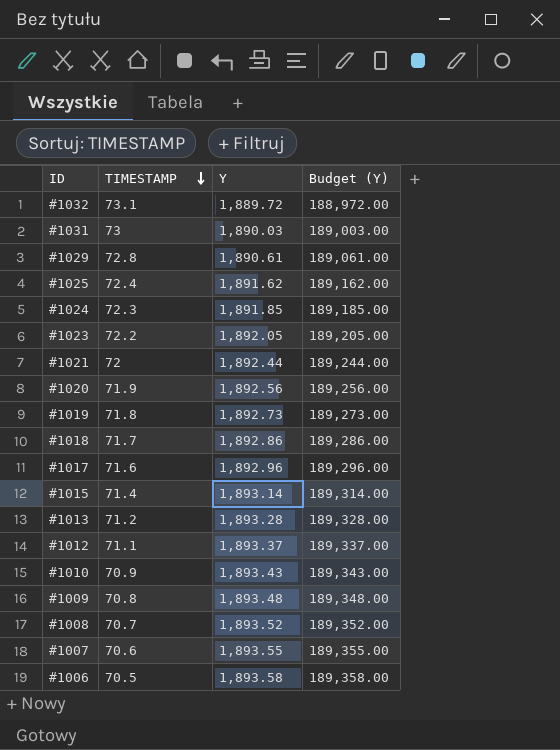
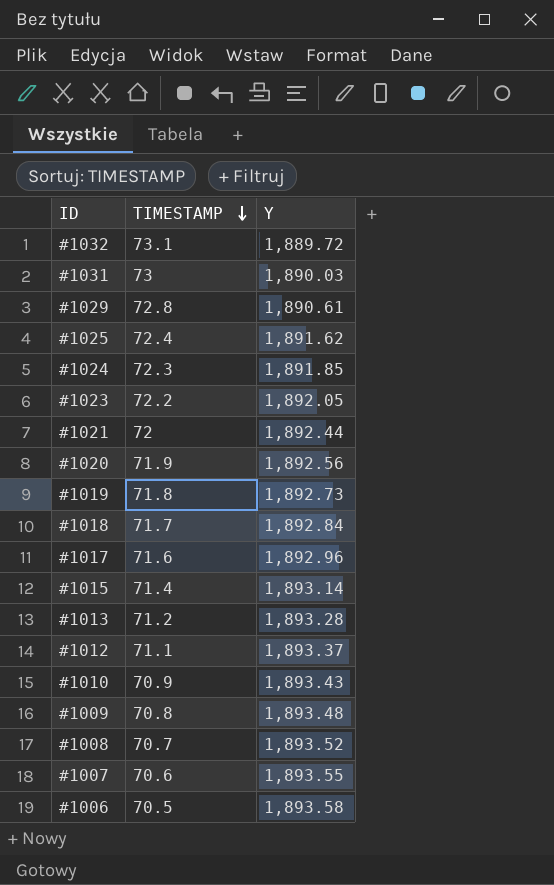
column Budget (Y) | formula: [Y] * 100 -> none
#1018 | Y: 1,892.86 -> 1,892.84

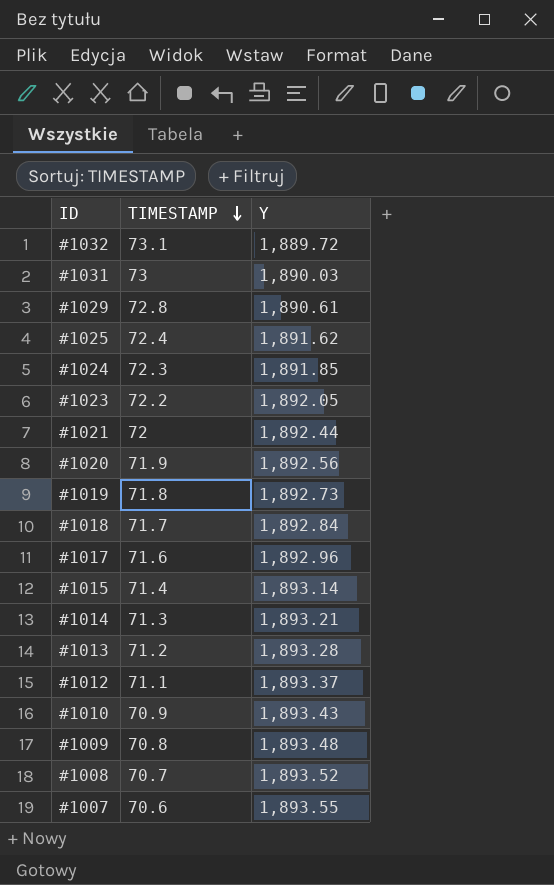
row #1006: 70.5 | 1,893.58 -> none
row #1014: none -> 71.3 | 1,893.21

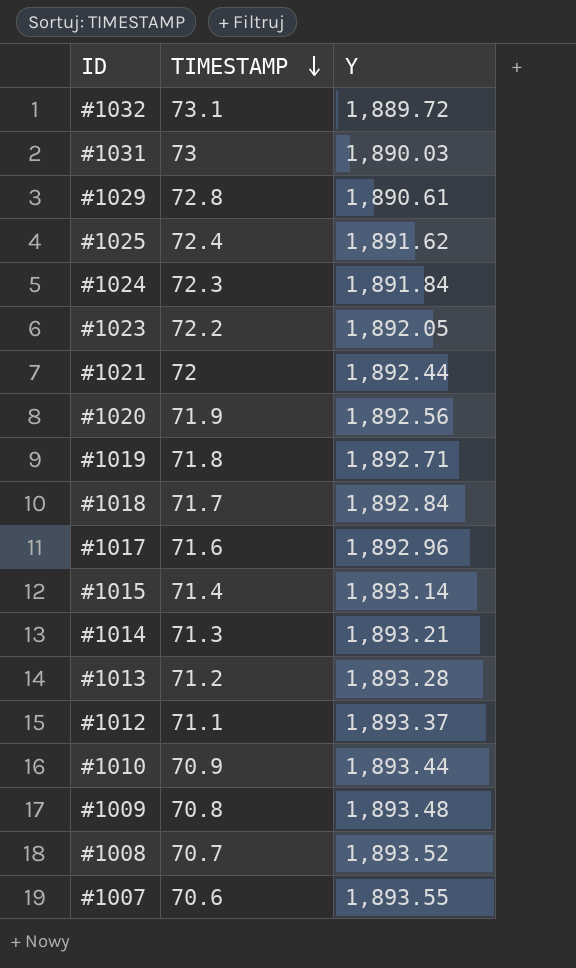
#1024 | Y: 1,891.85 -> 1,891.84
#1019 | Y: 1,892.73 -> 1,892.71
#1010 | Y: 1,893.43 -> 1,893.44

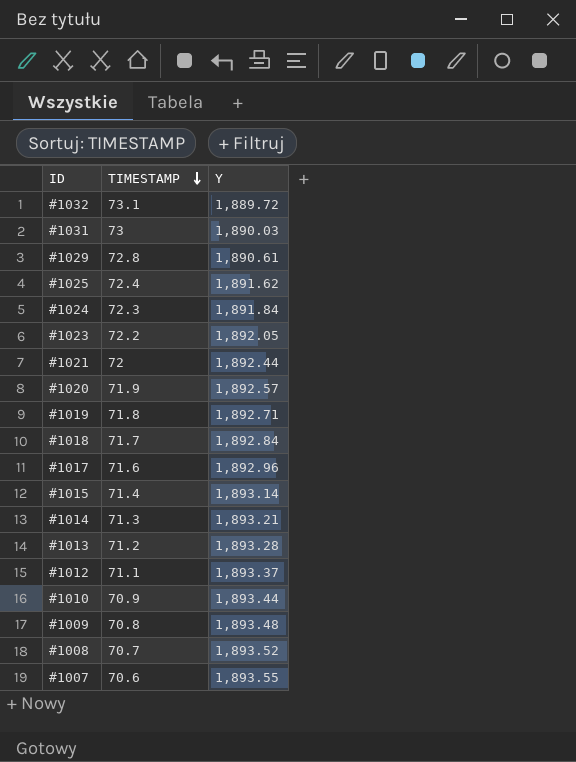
#1020 | Y: 1,892.56 -> 1,892.57

